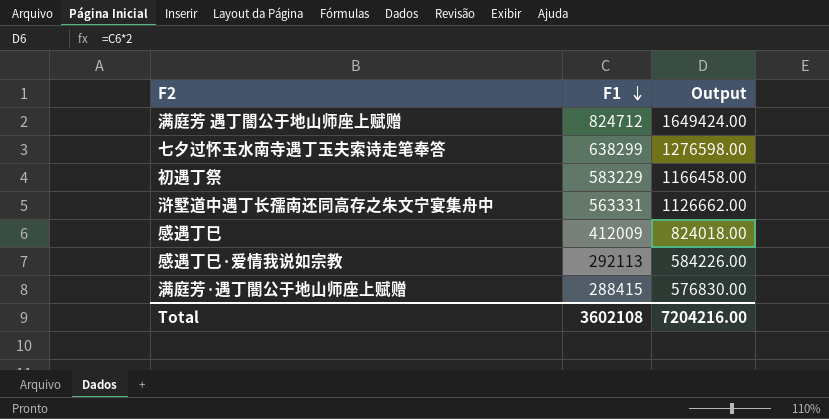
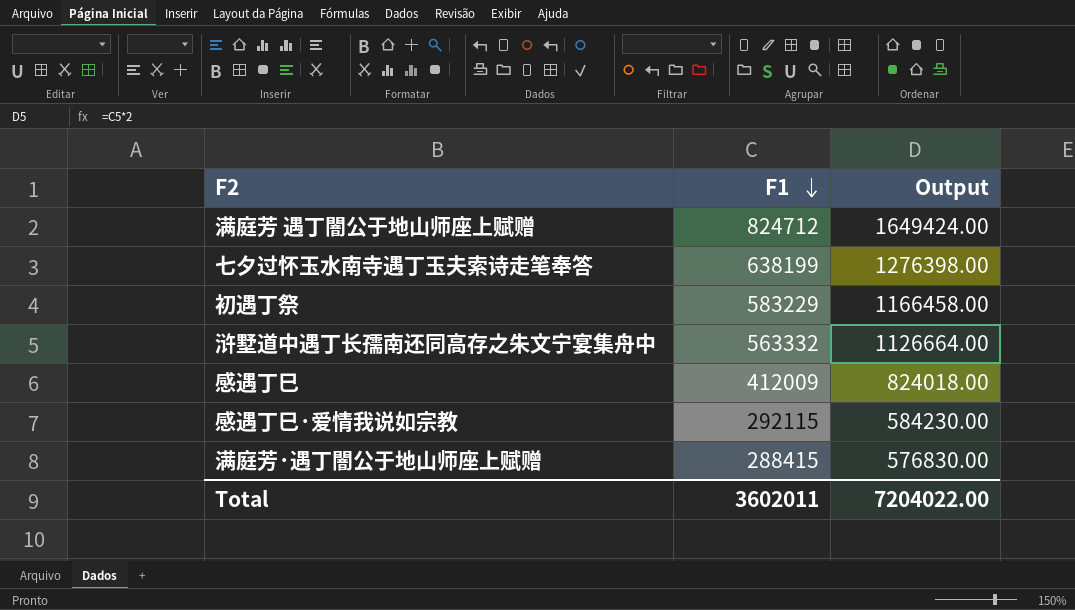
七夕过怀玉水南寺遇丁玉夫索诗走笔奉答 | F1: 638299 -> 638199
七夕过怀玉水南寺遇丁玉夫索诗走笔奉答 | Output: 1276598.00 -> 1276398.00
浒墅道中遇丁长孺南还同高存之朱文宁宴集舟中 | F1: 563331 -> 563332
浒墅道中遇丁长孺南还同高存之朱文宁宴集舟中 | Output: 1126662.00 -> 1126664.00
感遇丁巳·爱情我说如宗教 | F1: 292113 -> 292115
感遇丁巳·爱情我说如宗教 | Output: 584226.00 -> 584230.00
Total | F1: 3602108 -> 3602011
Total | Output: 7204216.00 -> 7204022.00

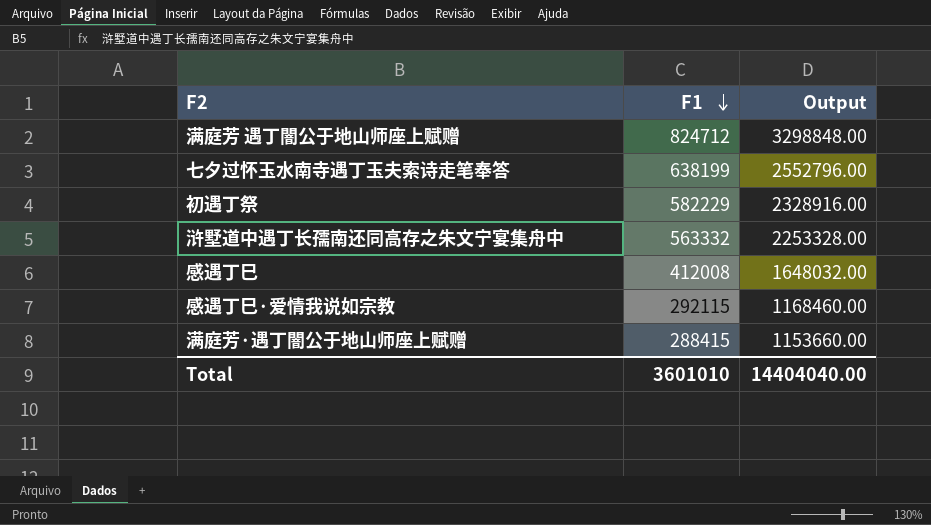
column Output | formula: [F1] * 2 -> [F1] * 4
初遇丁祭 | F1: 583229 -> 582229
感遇丁巳 | F1: 412009 -> 412008
Total | F1: 3602011 -> 3601010
Total | Output: 7204022.00 -> 14404040.00

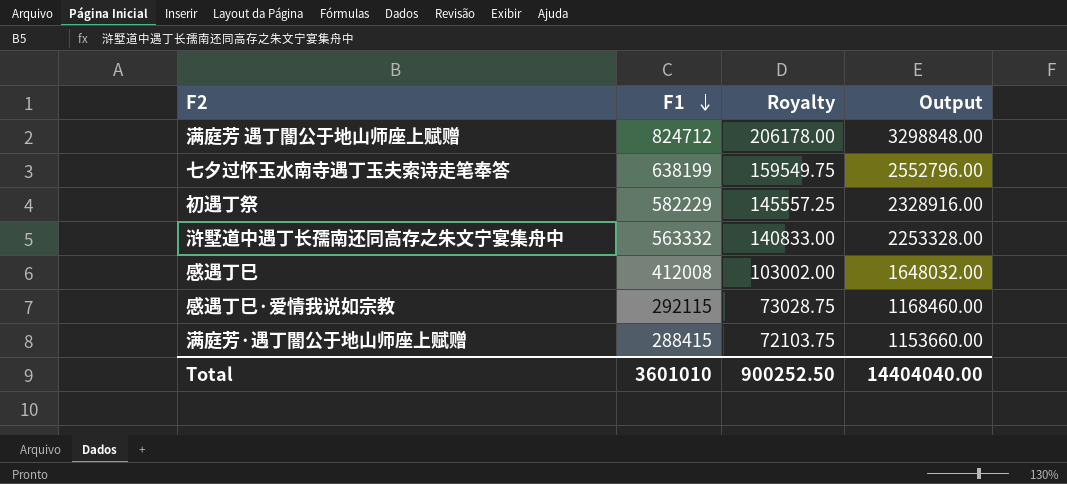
column Royalty | formula: none -> [F1] * 0.25

